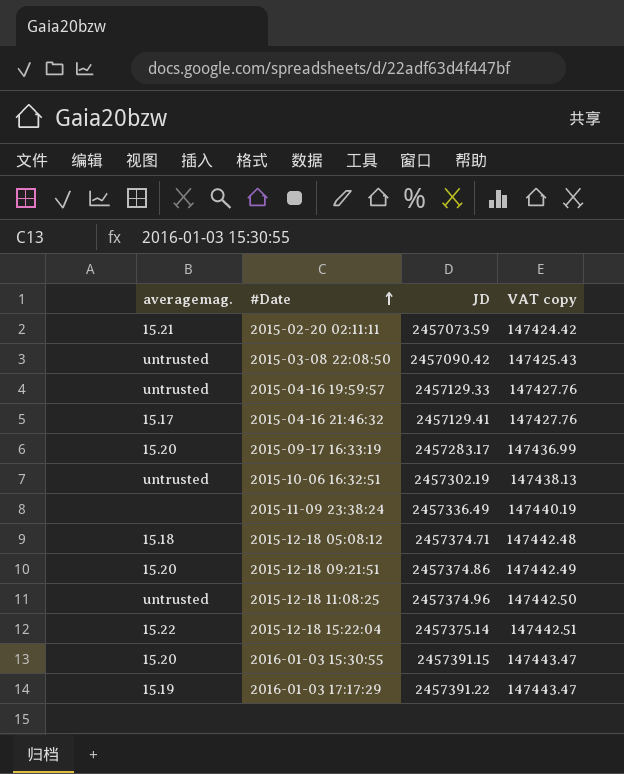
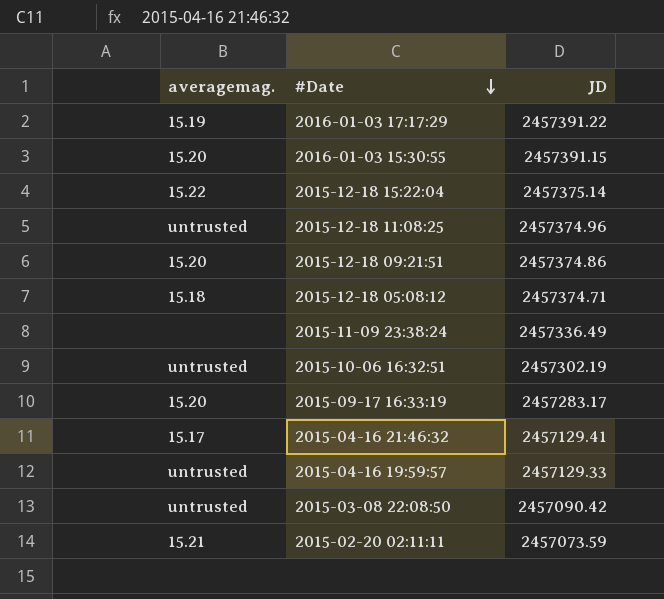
row order: #Date ascending -> #Date descending
column VAT copy | formula: [JD] * 0.06 -> none

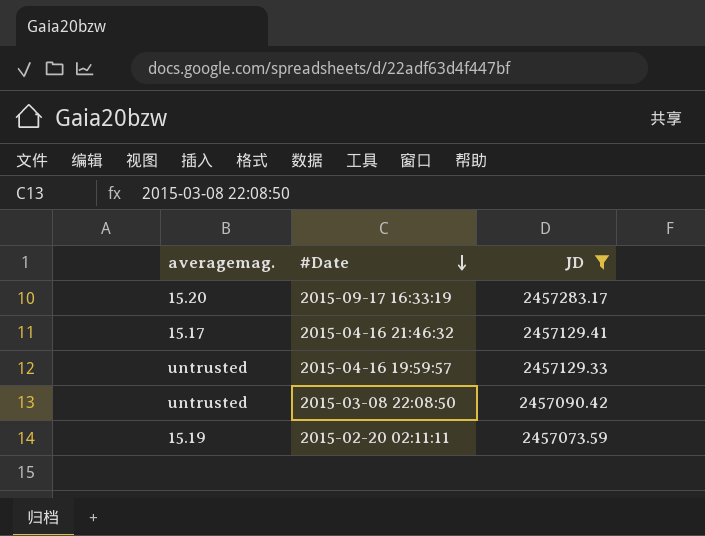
filter: none -> JD <= 2457283.17
2015-02-20 02:11:11 | averagemag.: 15.21 -> 15.19

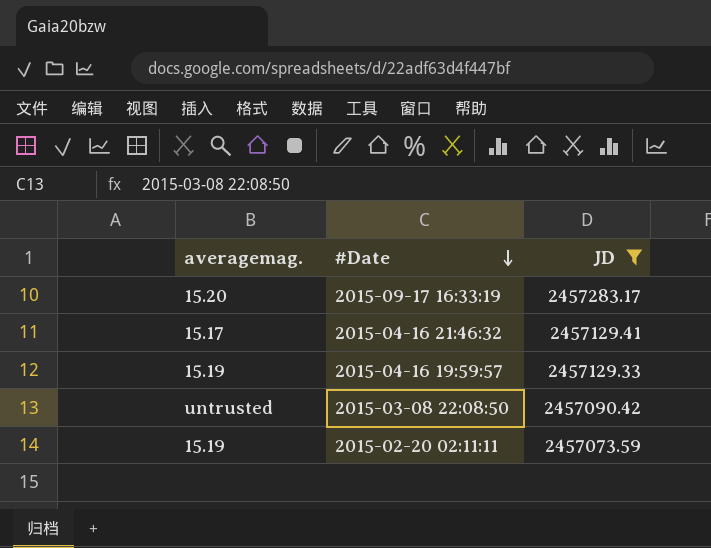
2015-04-16 19:59:57 | averagemag.: untrusted -> 15.19

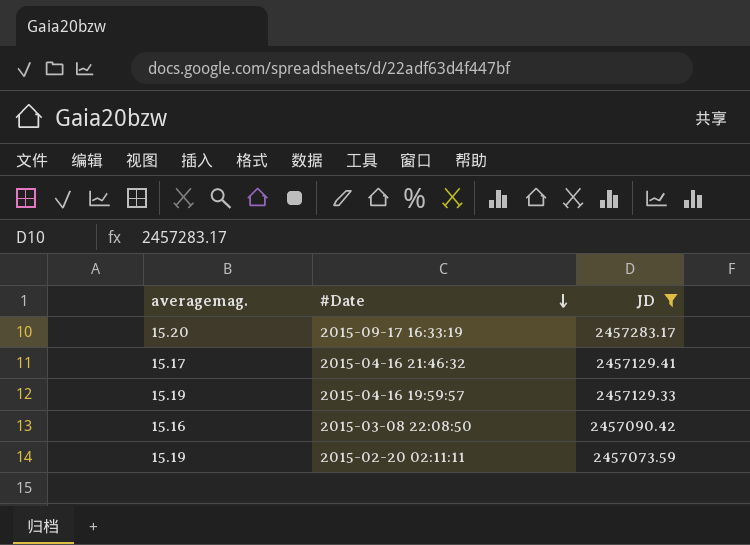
2015-03-08 22:08:50 | averagemag.: untrusted -> 15.16

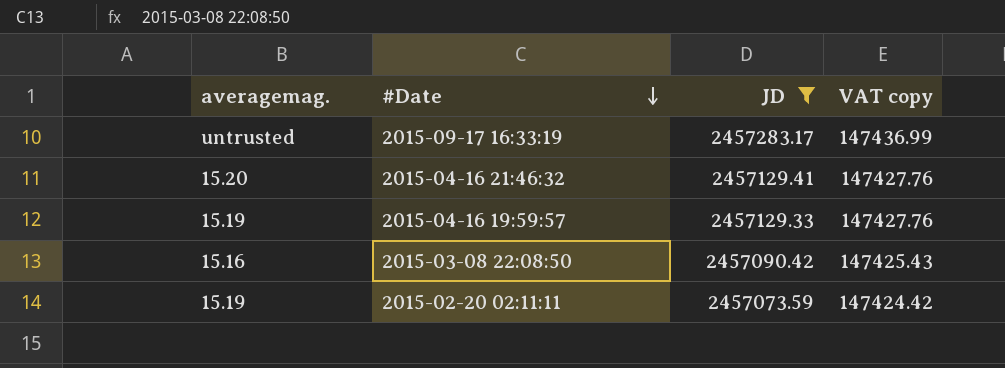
column VAT copy | formula: none -> [JD] * 0.06
2015-09-17 16:33:19 | averagemag.: 15.20 -> untrusted
2015-04-16 21:46:32 | averagemag.: 15.17 -> 15.20

